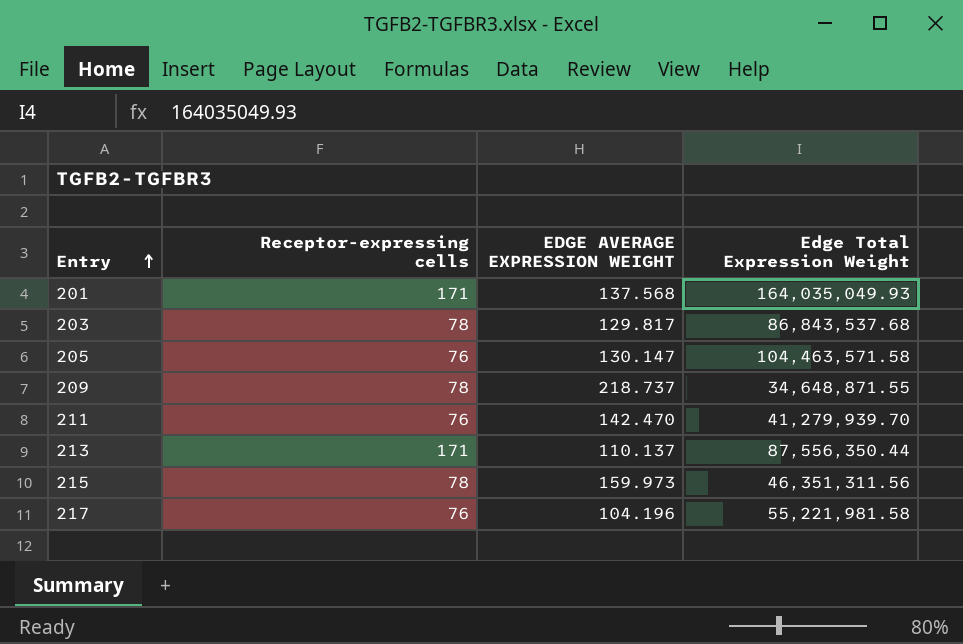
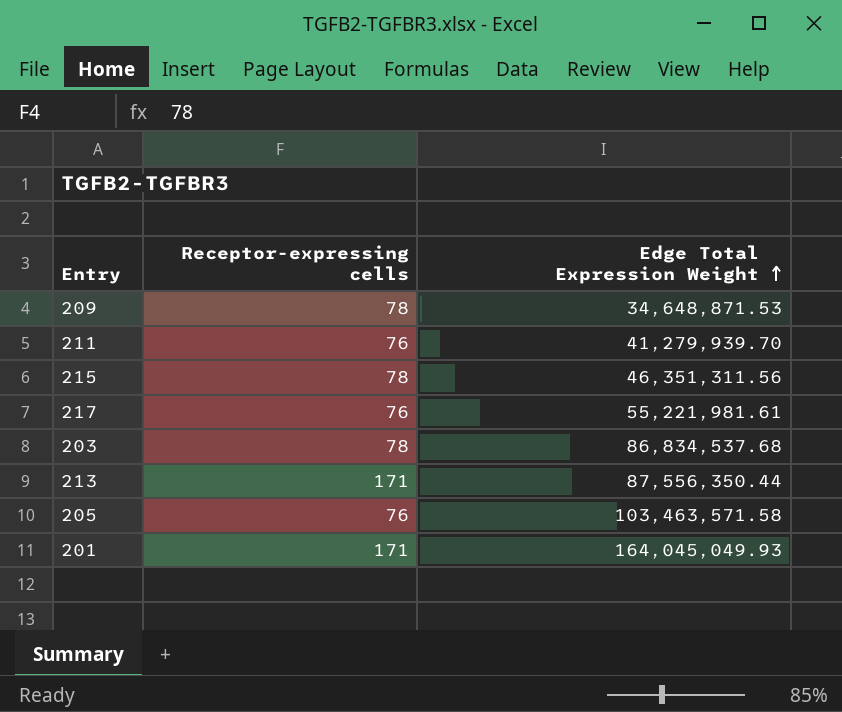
row order: Entry ascending -> Edge Total Expression Weight ascending
column EDGE AVERAGE EXPRESSION WEIGHT | position: 3 -> none
209 | Edge Total Expression Weight: 34,648,871.55 -> 34,648,871.53
217 | Edge Total Expression Weight: 55,221,981.58 -> 55,221,981.61
203 | Edge Total Expression Weight: 86,843,537.68 -> 86,834,537.68
205 | Edge Total Expression Weight: 104,463,571.58 -> 103,463,571.58
201 | Edge Total Expression Weight: 164,035,049.93 -> 164,045,049.93

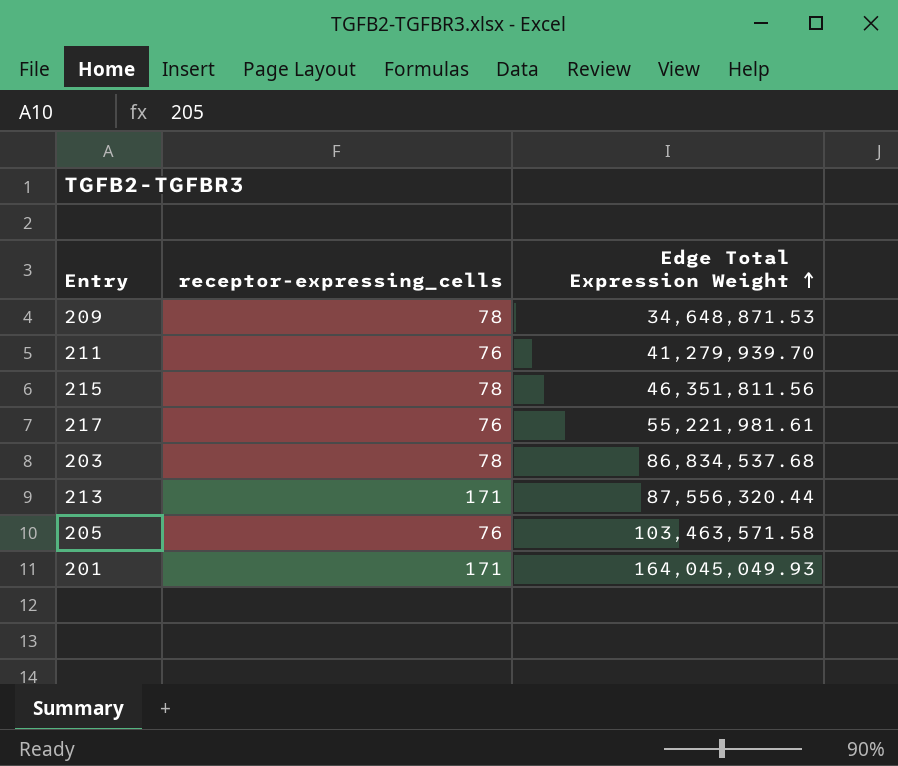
column name: Receptor-expressing cells -> receptor-expressing_cells
215 | Edge Total Expression Weight: 46,351,311.56 -> 46,351,811.56
213 | Edge Total Expression Weight: 87,556,350.44 -> 87,556,320.44

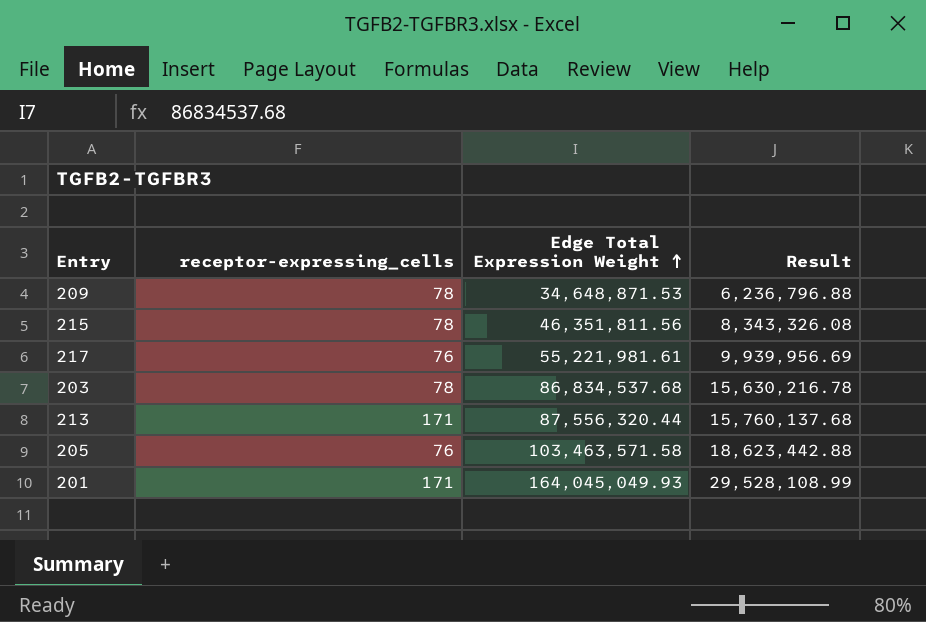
column Result | formula: none -> [Edge Total Expression Weight] * 0.18
row 211: 76 | 41,279,939.70 -> none

